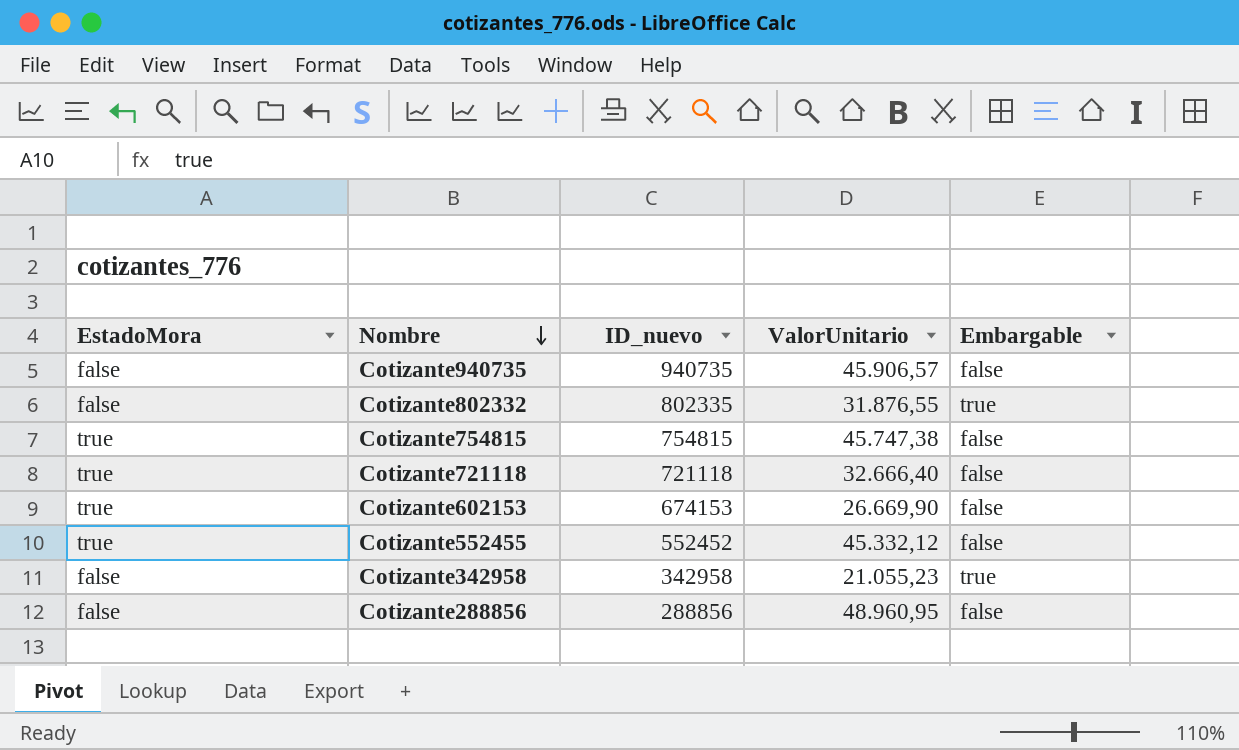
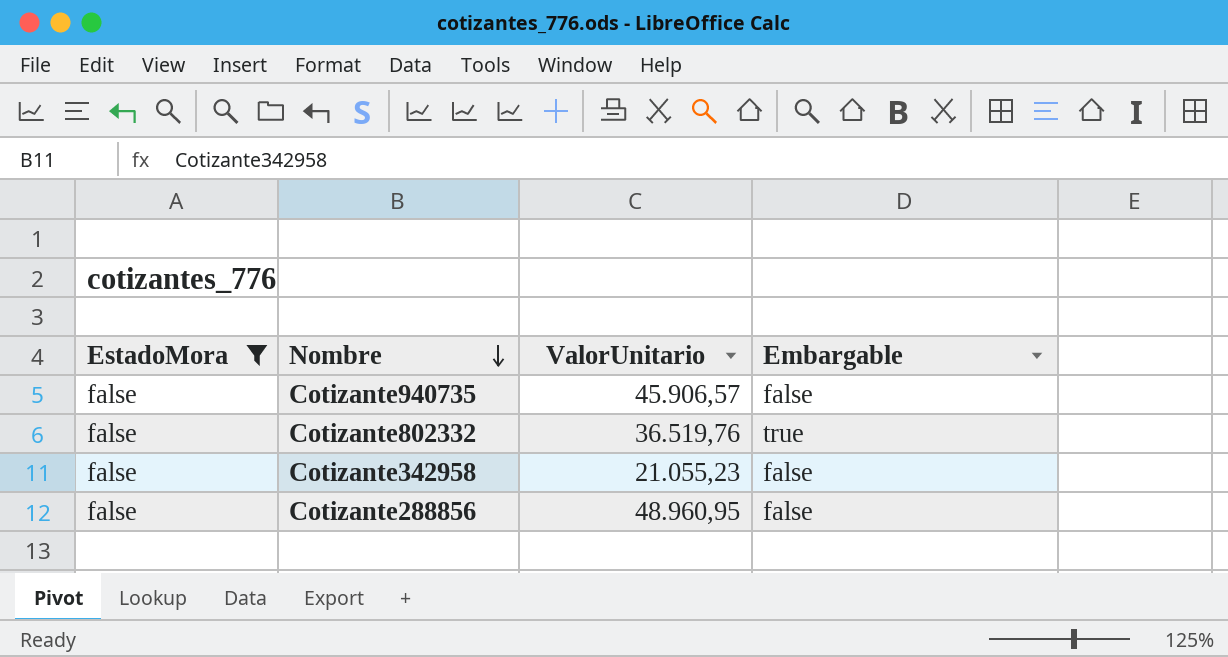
filter: none -> EstadoMora = false
column ID_nuevo | position: 3 -> none
Cotizante802332 | ValorUnitario: 31.876,55 -> 36.519,76
Cotizante342958 | Embargable: true -> false

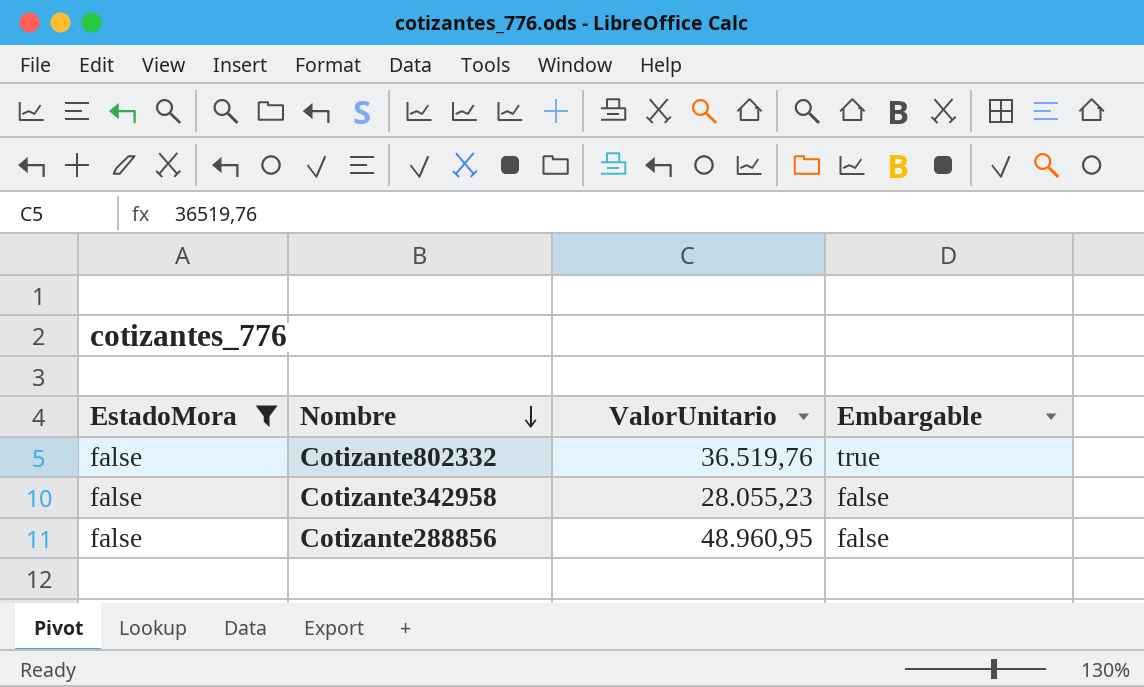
row Cotizante940735: false | 45.906,57 | false -> none
Cotizante342958 | ValorUnitario: 21.055,23 -> 28.055,23

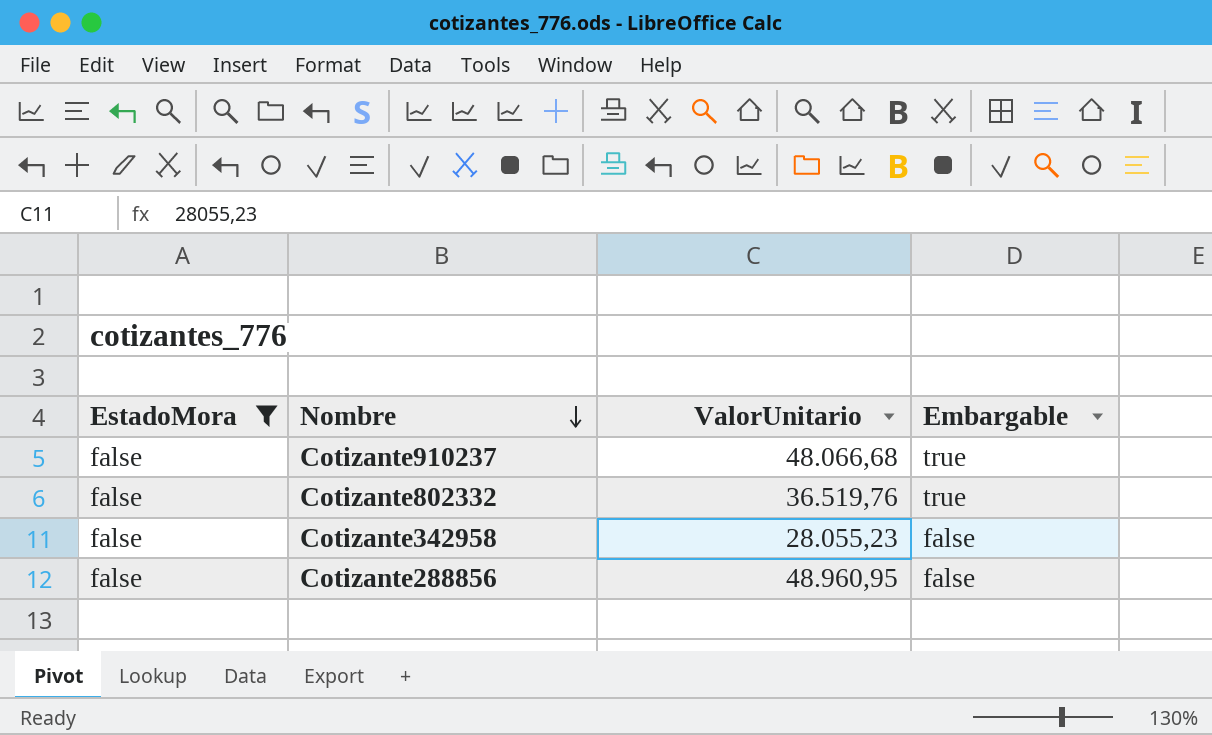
row Cotizante910237: none -> false | 48.066,68 | true

